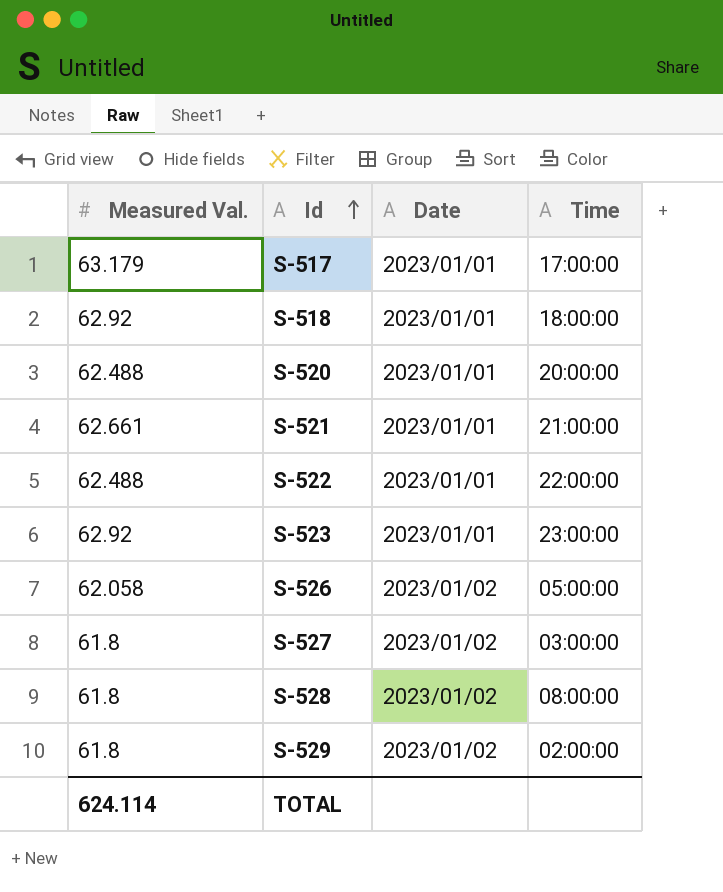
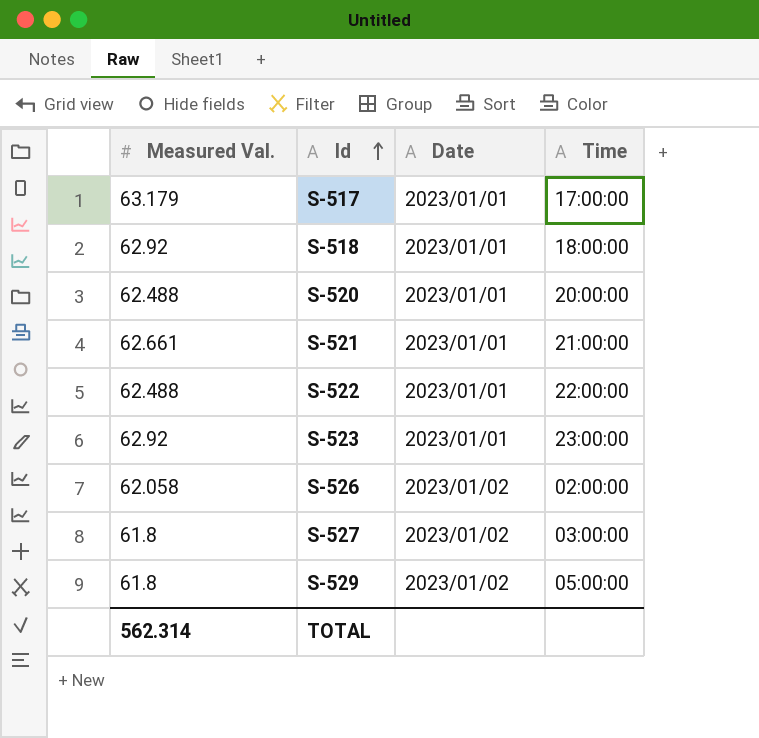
row S-528: 61.8 | 2023/01/02 | 08:00:00 -> none
S-526 | Time: 05:00:00 -> 02:00:00
S-529 | Time: 02:00:00 -> 05:00:00
TOTAL | Measured Val.: 624.114 -> 562.314

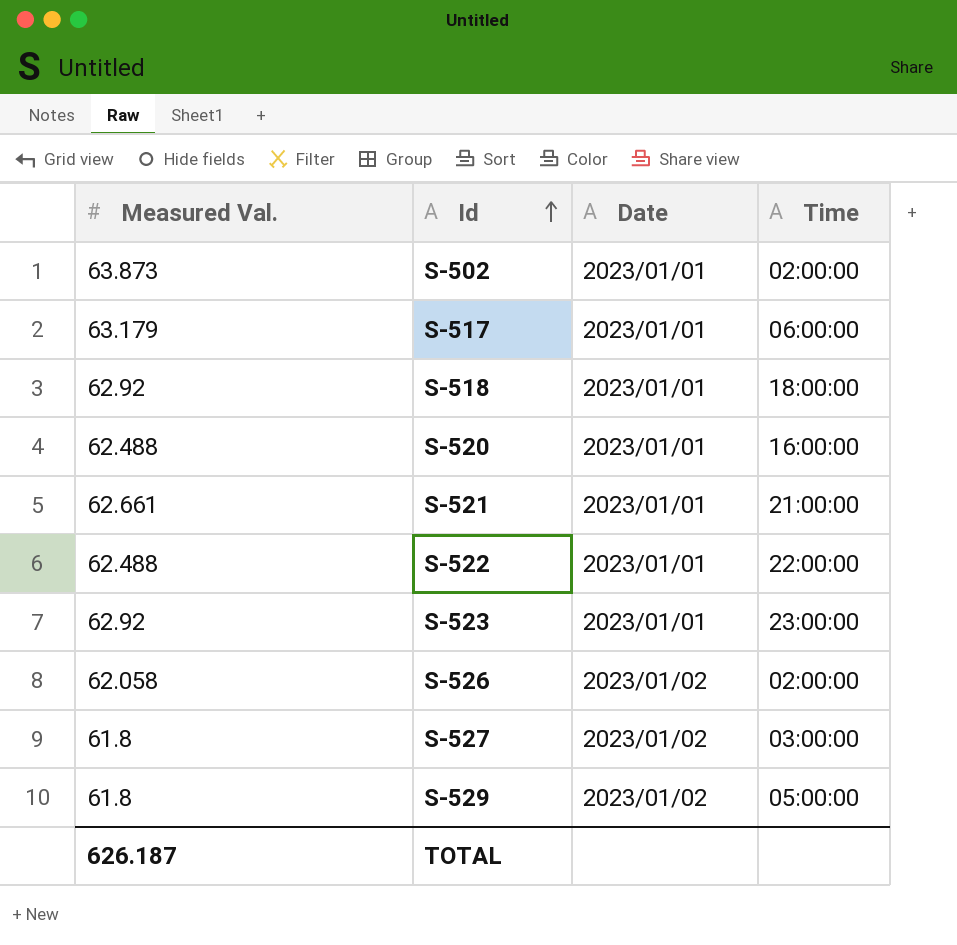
row S-502: none -> 63.873 | 2023/01/01 | 02:00:00
S-517 | Time: 17:00:00 -> 06:00:00
S-520 | Time: 20:00:00 -> 16:00:00
TOTAL | Measured Val.: 562.314 -> 626.187

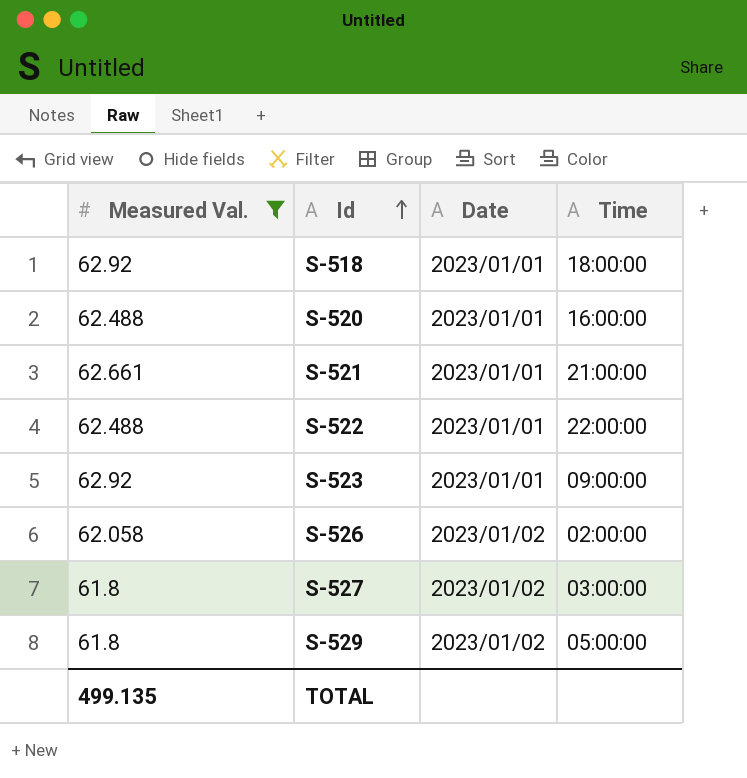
filter: none -> Measured Val. <= 62.92
S-523 | Time: 23:00:00 -> 09:00:00
TOTAL | Measured Val.: 626.187 -> 499.135

